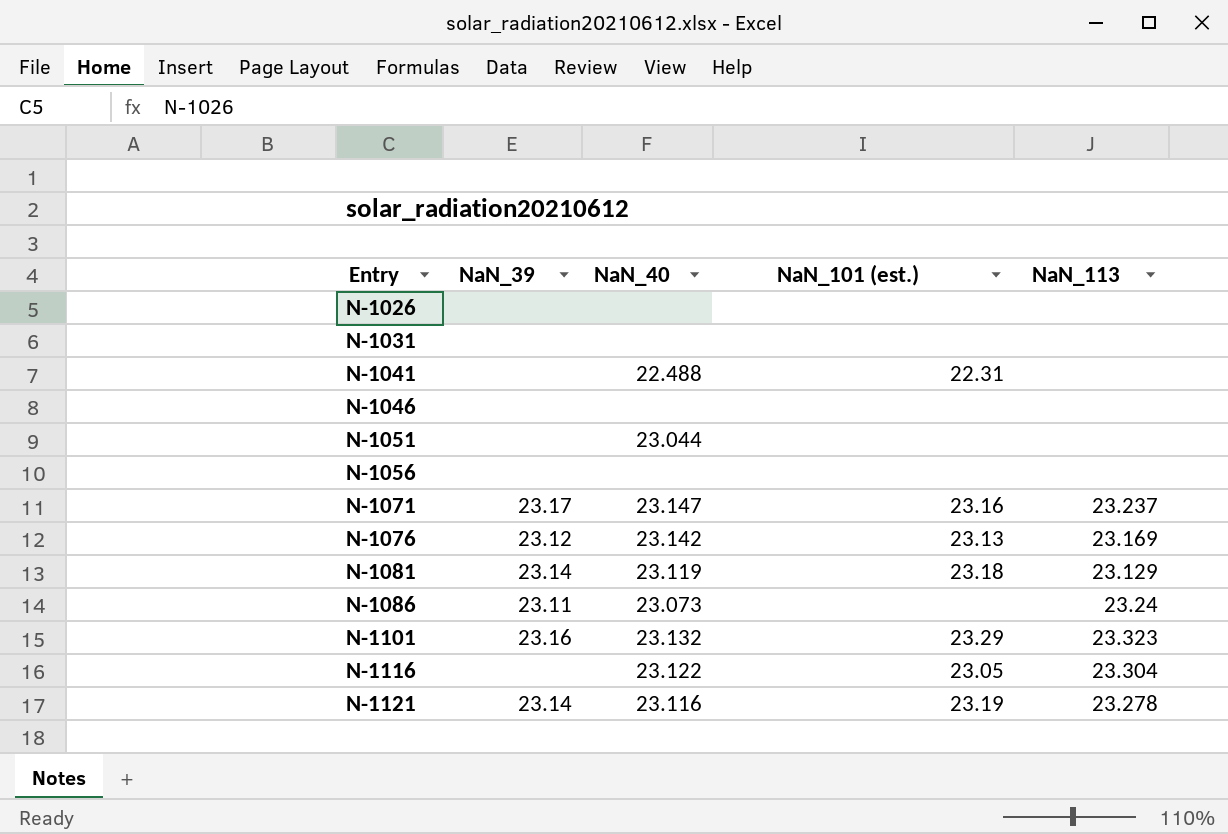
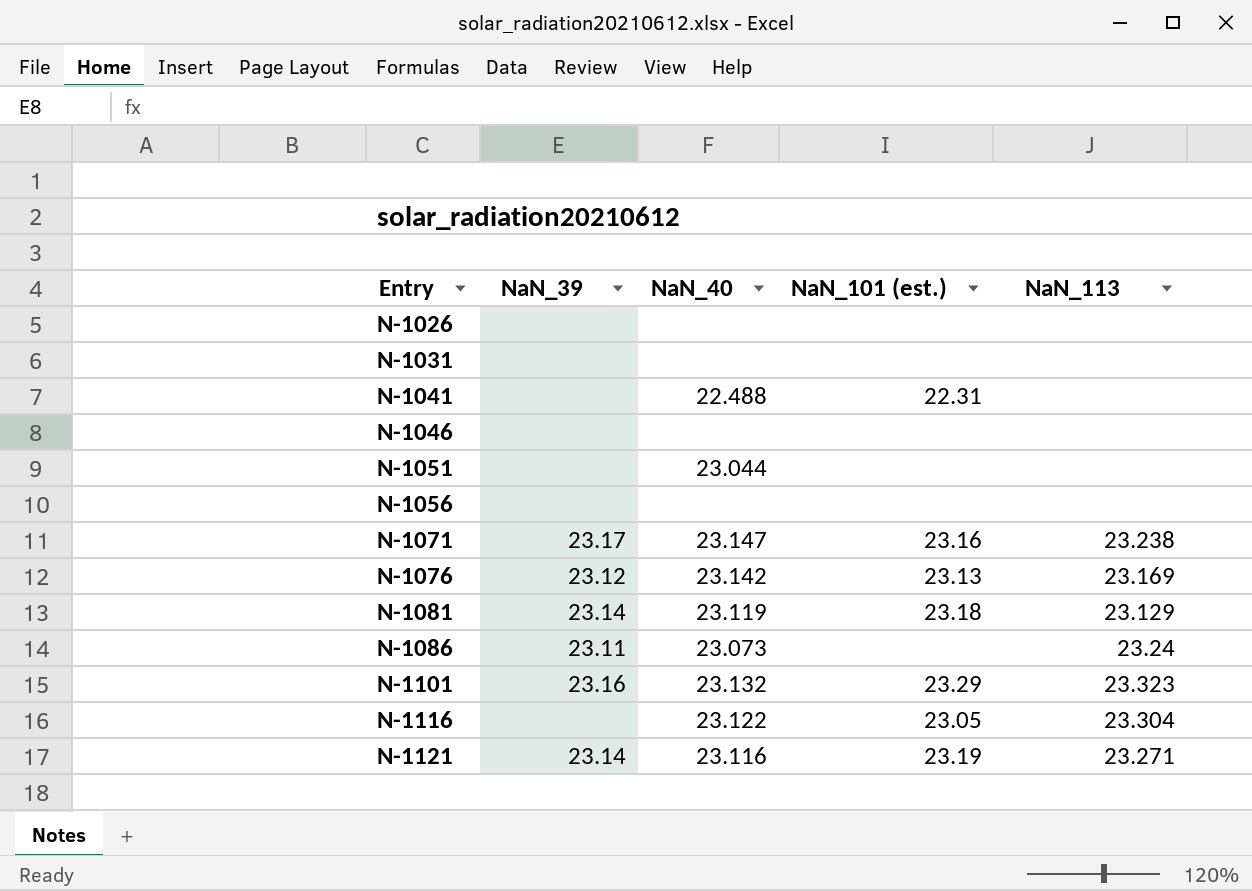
N-1071 | NaN_113: 23.237 -> 23.238
N-1121 | NaN_113: 23.278 -> 23.271

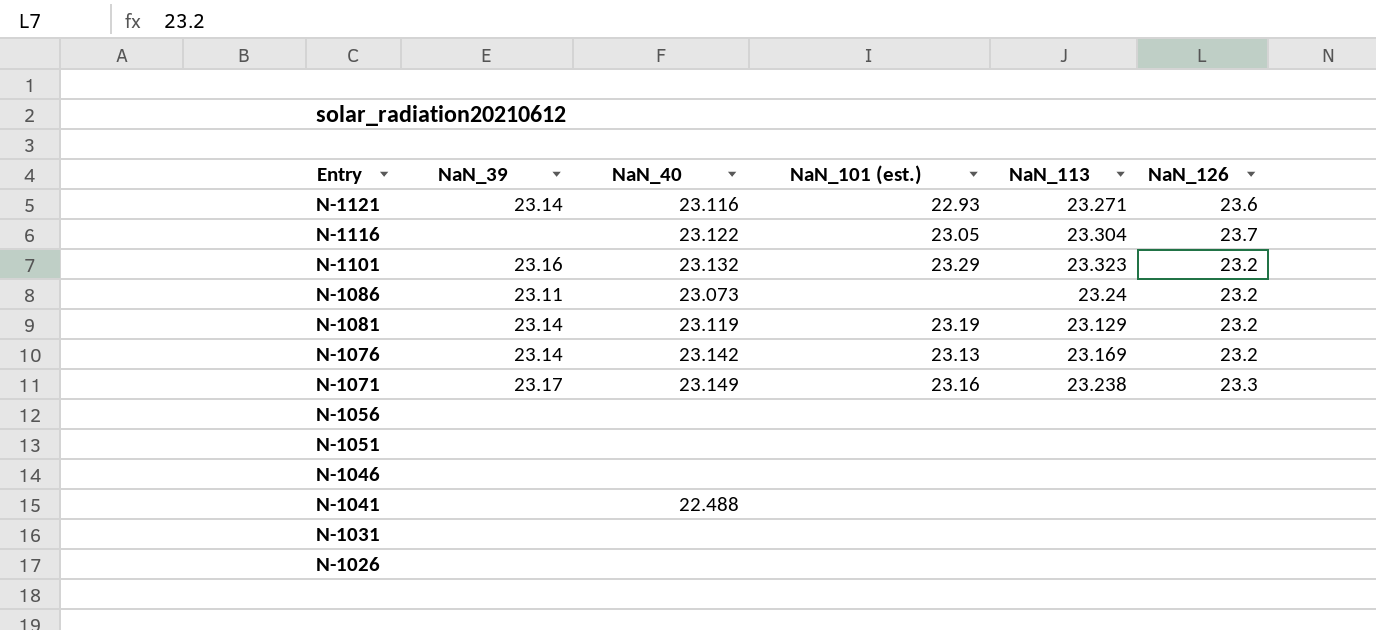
row order: Entry ascending -> Entry descending
column NaN_126 | position: none -> 6
N-1121 | NaN_101 (est.): 23.19 -> 22.93
N-1081 | NaN_101 (est.): 23.18 -> 23.19
N-1076 | NaN_39: 23.12 -> 23.14
N-1071 | NaN_40: 23.147 -> 23.149
N-1051 | NaN_40: 23.044 -> none
N-1041 | NaN_101 (est.): 22.31 -> none

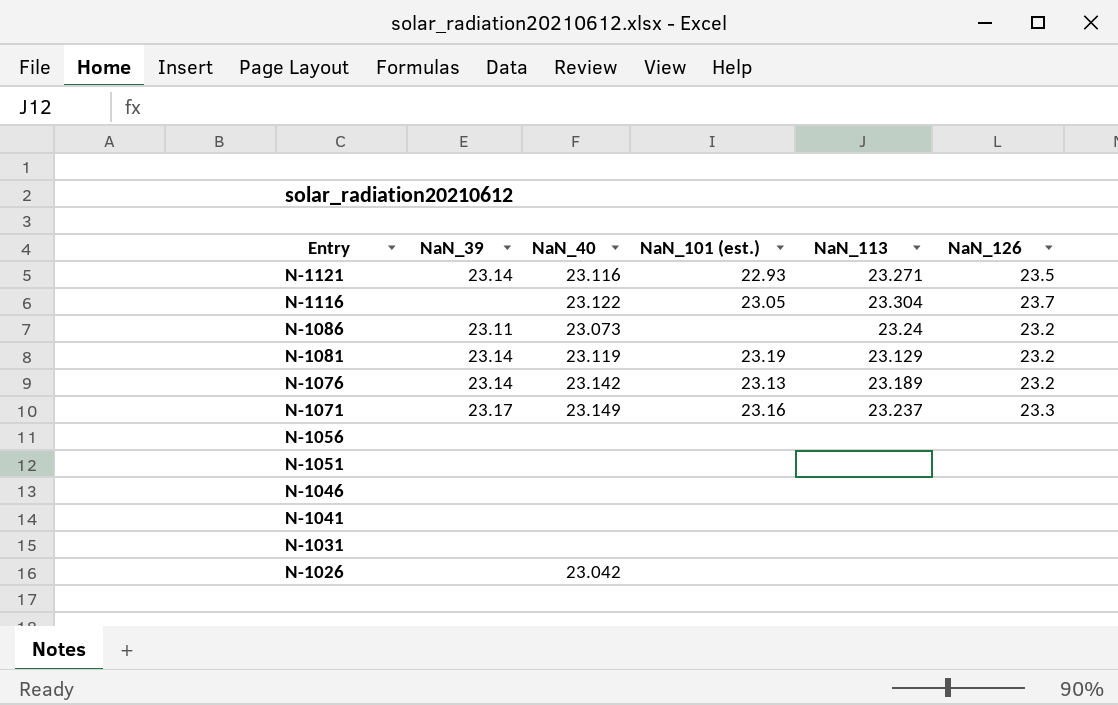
row N-1101: 23.16 | 23.132 | 23.29 | 23.323 | 23.2 -> none
N-1121 | NaN_126: 23.6 -> 23.5
N-1076 | NaN_113: 23.169 -> 23.189
N-1071 | NaN_113: 23.238 -> 23.237
N-1041 | NaN_40: 22.488 -> none
N-1026 | NaN_40: none -> 23.042

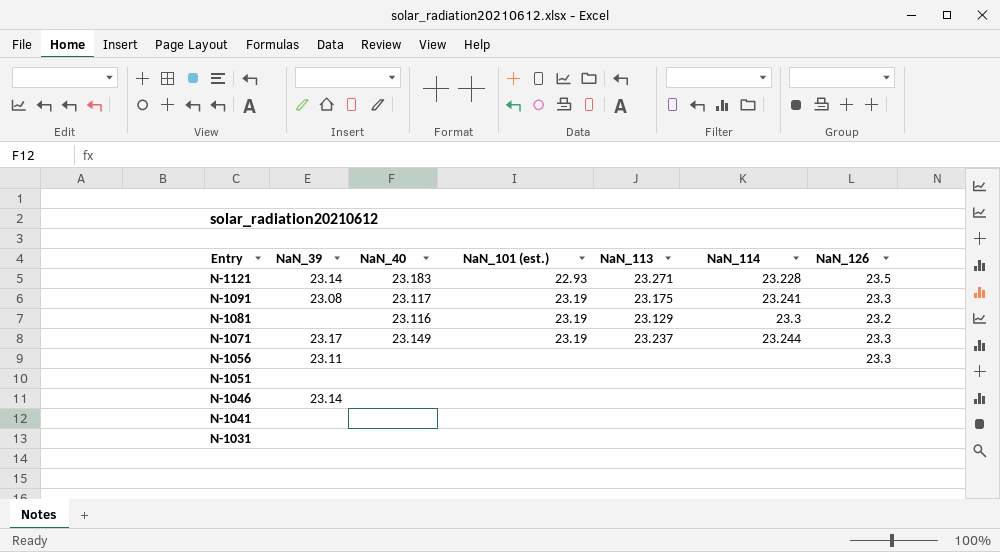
column NaN_114 | position: none -> 6
row N-1116: none | 23.122 | 23.05 | 23.304 | 23.7 -> none
row N-1086: 23.11 | 23.073 | none | 23.24 | 23.2 -> none
row N-1076: 23.14 | 23.142 | 23.13 | 23.189 | 23.2 -> none
row N-1026: none | 23.042 | none | none | none -> none
N-1121 | NaN_40: 23.116 -> 23.183
row N-1091: none -> 23.08 | 23.117 | 23.19 | 23.175 | 23.241 | 23.3
N-1081 | NaN_39: 23.14 -> none
N-1081 | NaN_40: 23.119 -> 23.116
N-1071 | NaN_101 (est.): 23.16 -> 23.19
N-1056 | NaN_39: none -> 23.11
N-1056 | NaN_126: none -> 23.3
N-1046 | NaN_39: none -> 23.14

